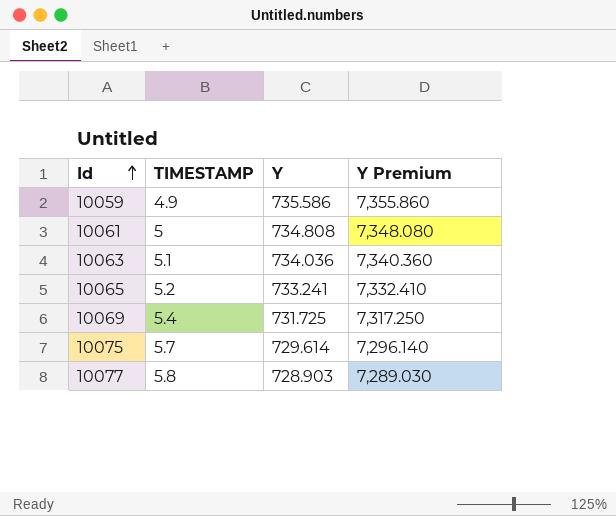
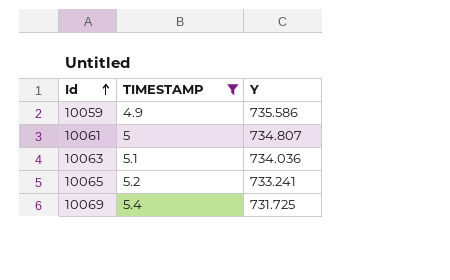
filter: none -> TIMESTAMP <= 5.4
column Y Premium | formula: [Y] * 10 -> none
10061 | Y: 734.808 -> 734.807

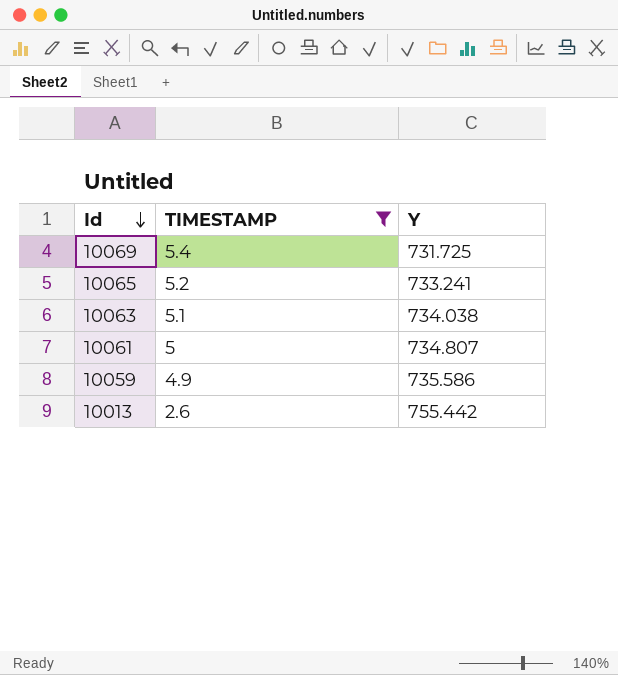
row order: Id ascending -> Id descending
10063 | Y: 734.036 -> 734.038
row 10013: none -> 2.6 | 755.442

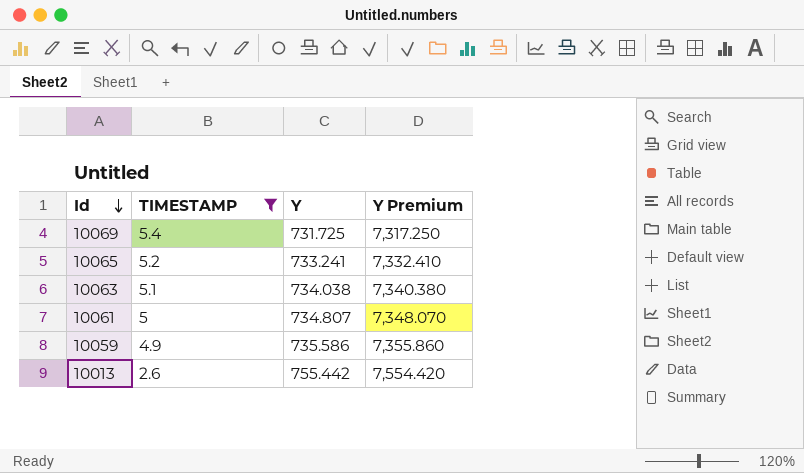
column Y Premium | formula: none -> [Y] * 10

